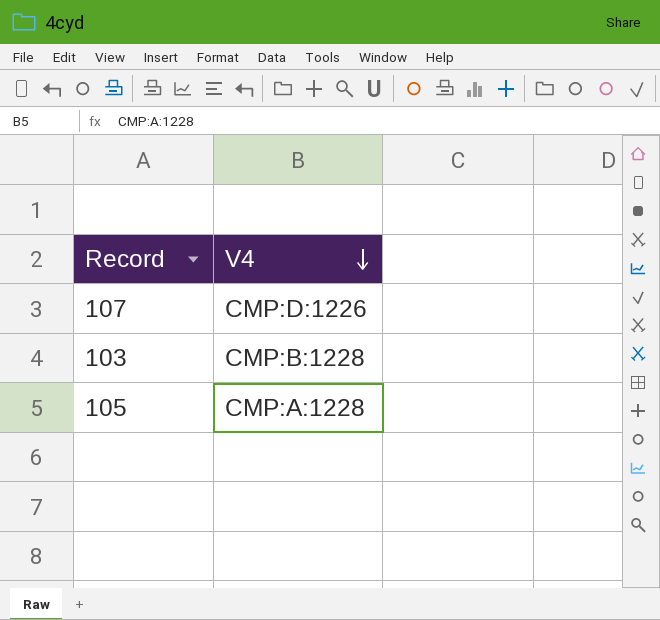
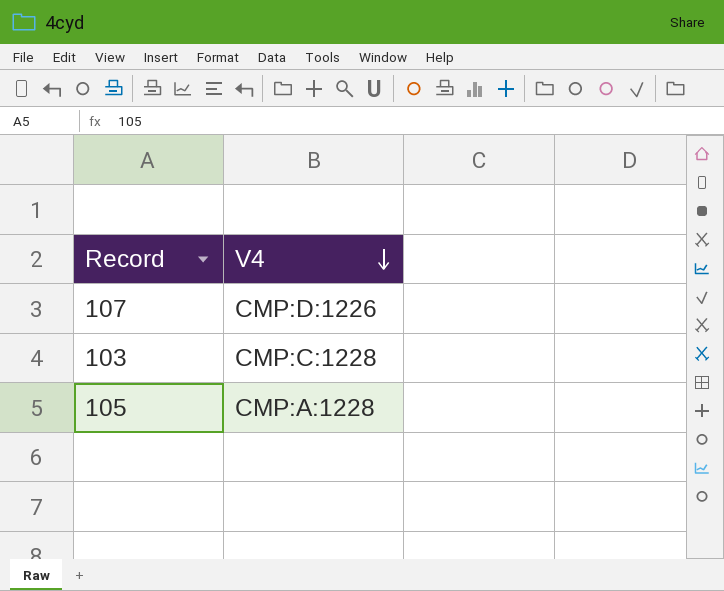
103 | V4: CMP:B:1228 -> CMP:C:1228

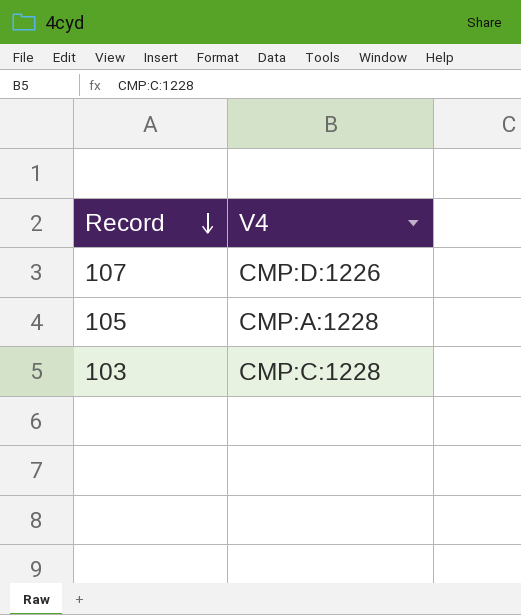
row order: V4 descending -> Record descending

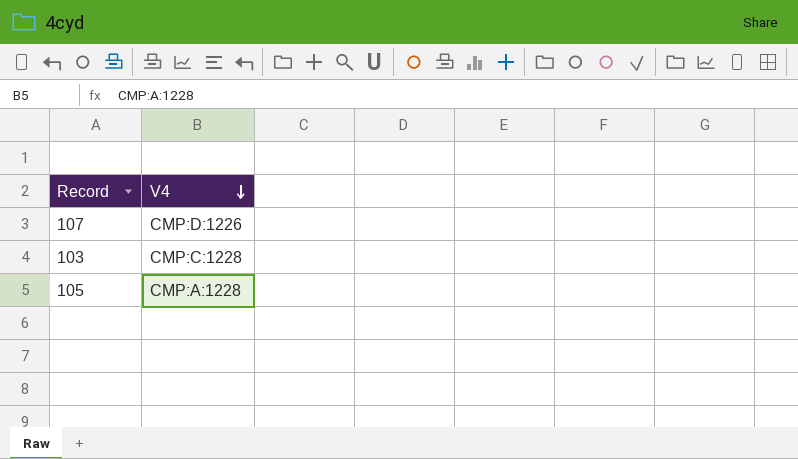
row order: Record descending -> V4 descending

